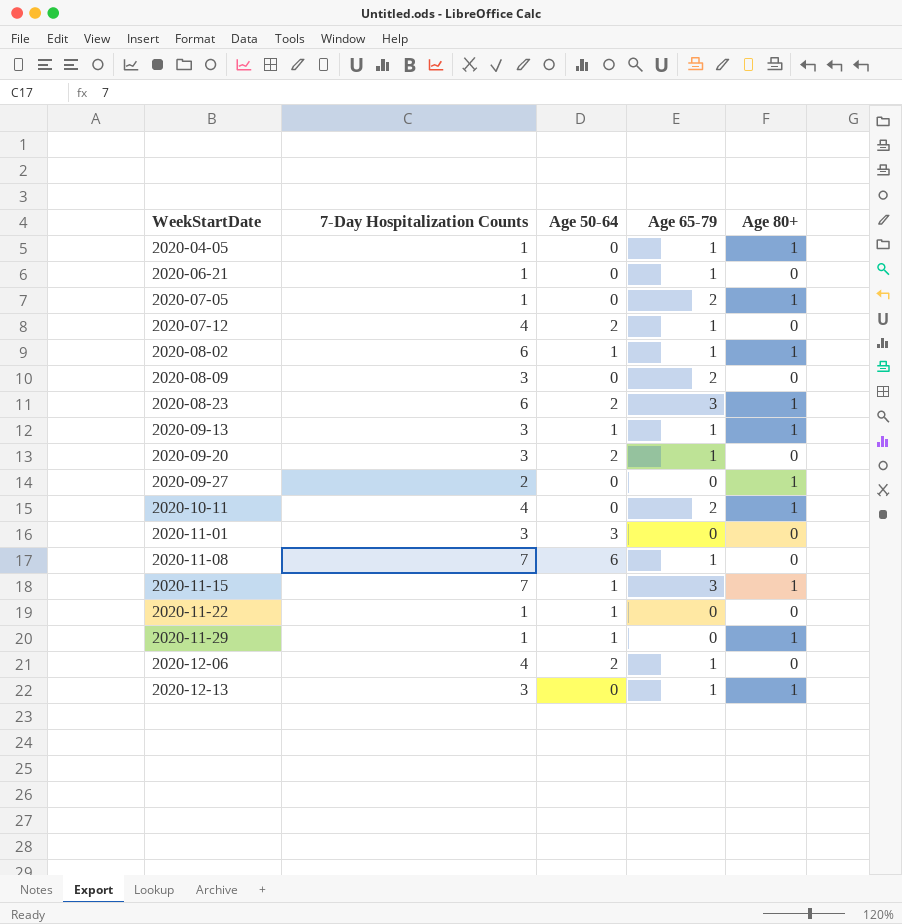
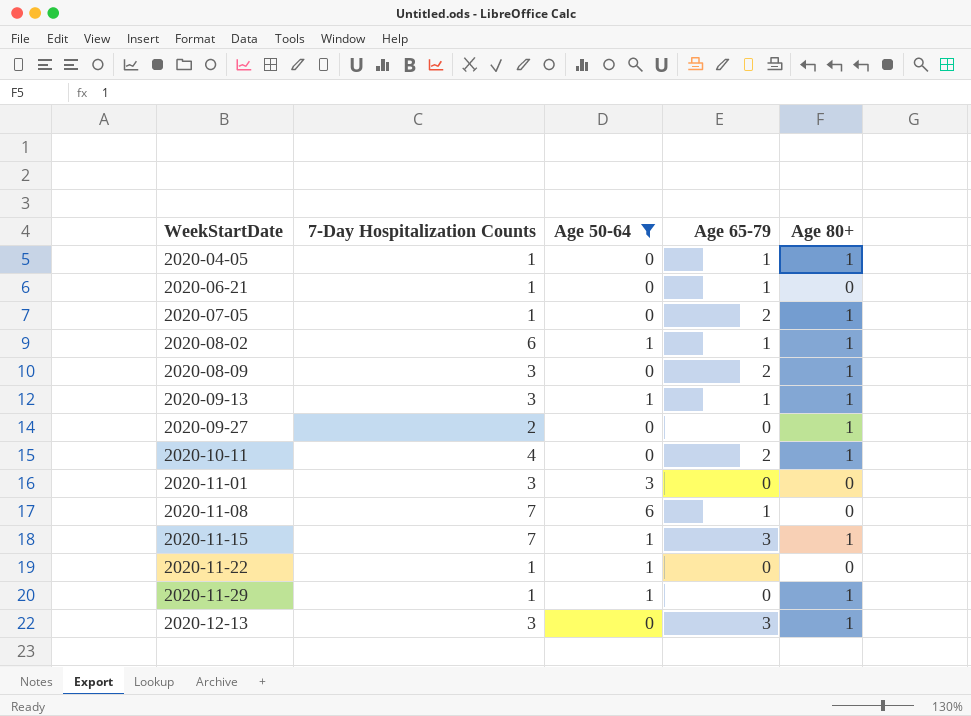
filter: none -> Age 50-64 != 2
2020-08-09 | Age 80+: 0 -> 1
2020-12-13 | Age 65-79: 1 -> 3

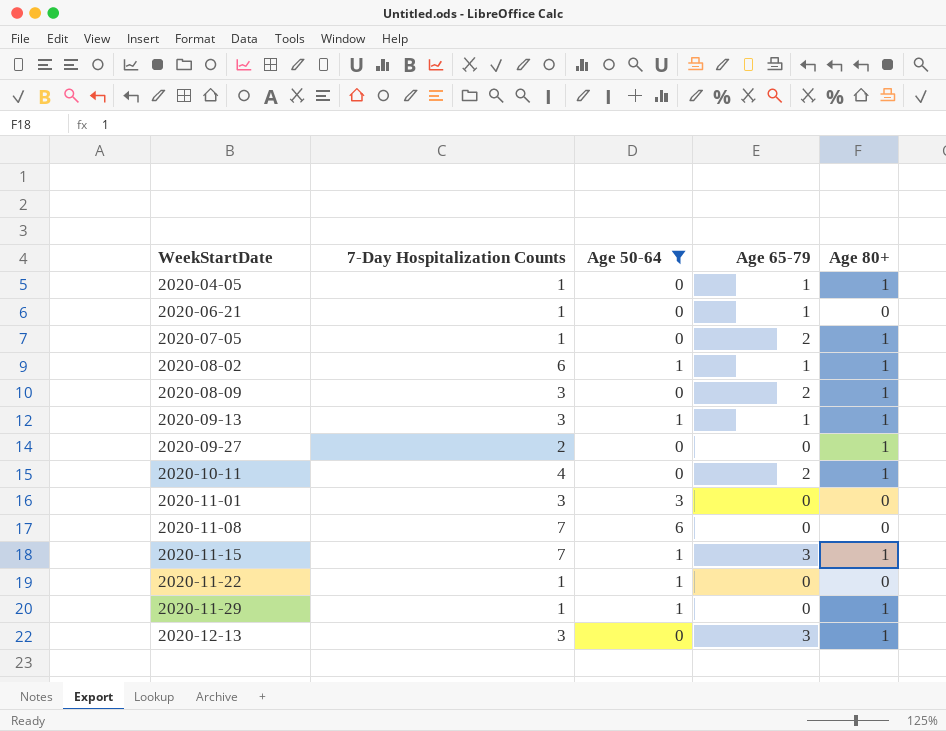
2020-11-08 | Age 65-79: 1 -> 0

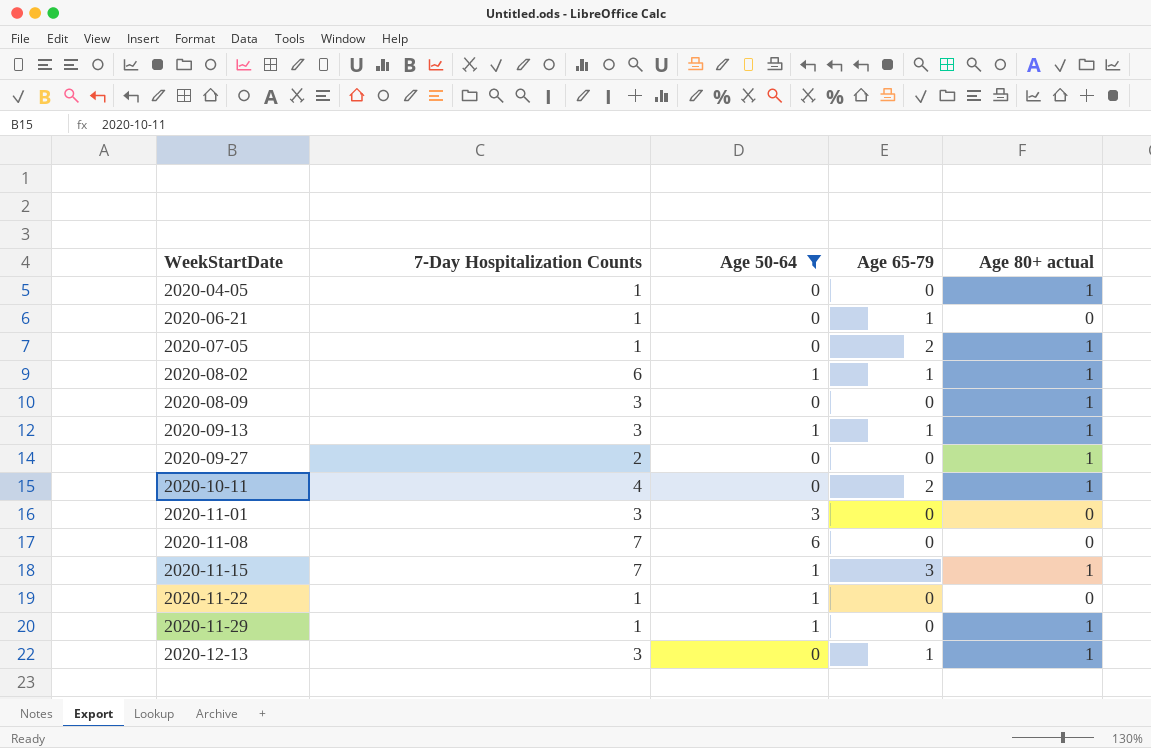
column name: Age 80+ -> Age 80+ actual
2020-04-05 | Age 65-79: 1 -> 0
2020-08-09 | Age 65-79: 2 -> 0
2020-12-13 | Age 65-79: 3 -> 1

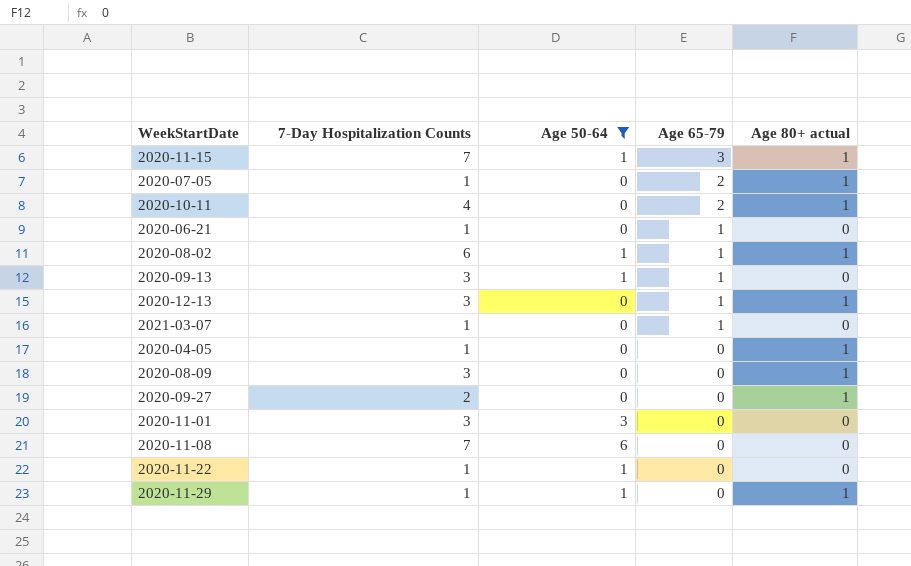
row order: WeekStartDate ascending -> Age 65-79 descending
2020-09-13 | Age 80+ actual: 1 -> 0
row 2021-03-07: none -> 1 | 0 | 1 | 0

